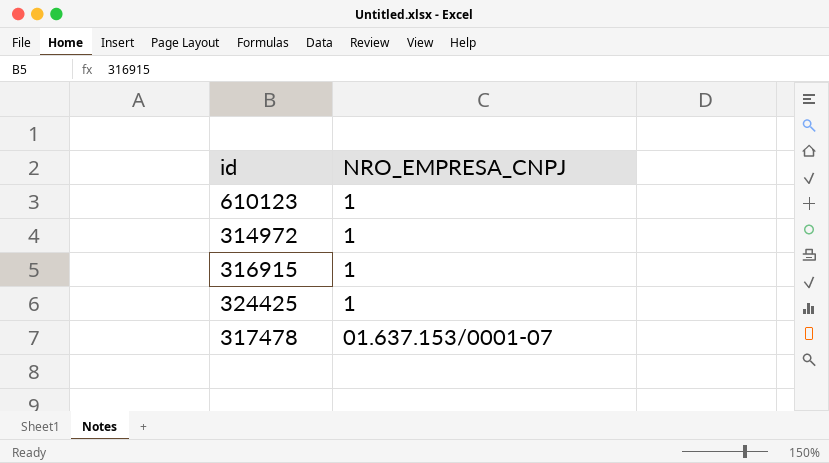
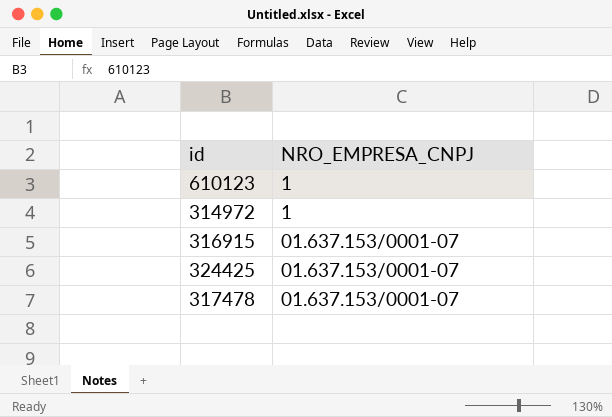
316915 | NRO_EMPRESA_CNPJ: 1 -> 01.637.153/0001-07
324425 | NRO_EMPRESA_CNPJ: 1 -> 01.637.153/0001-07

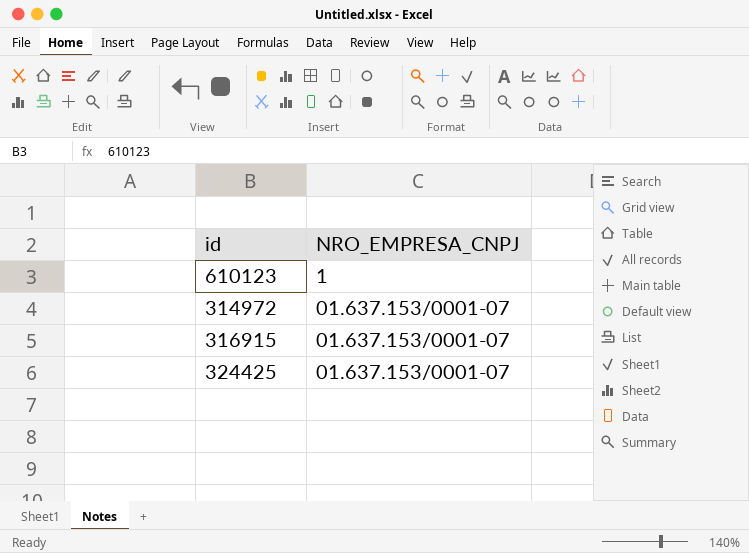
row 317478: 01.637.153/0001-07 -> none
314972 | NRO_EMPRESA_CNPJ: 1 -> 01.637.153/0001-07

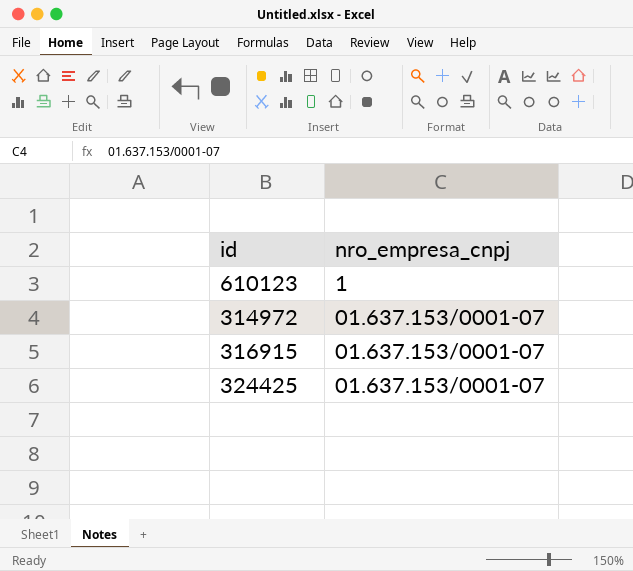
column name: NRO_EMPRESA_CNPJ -> nro_empresa_cnpj

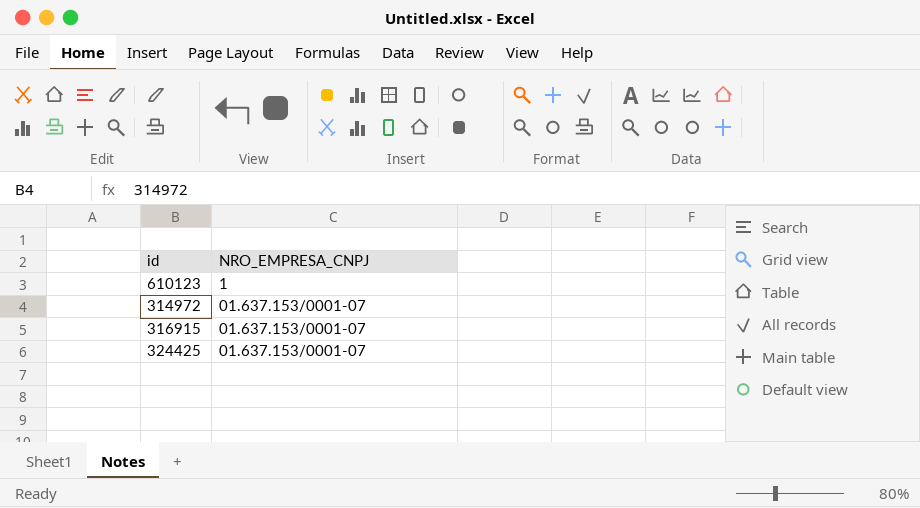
column name: nro_empresa_cnpj -> NRO_EMPRESA_CNPJ

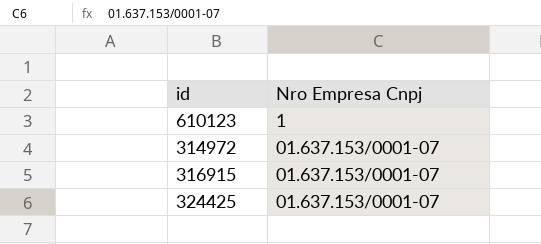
column name: NRO_EMPRESA_CNPJ -> Nro Empresa Cnpj

